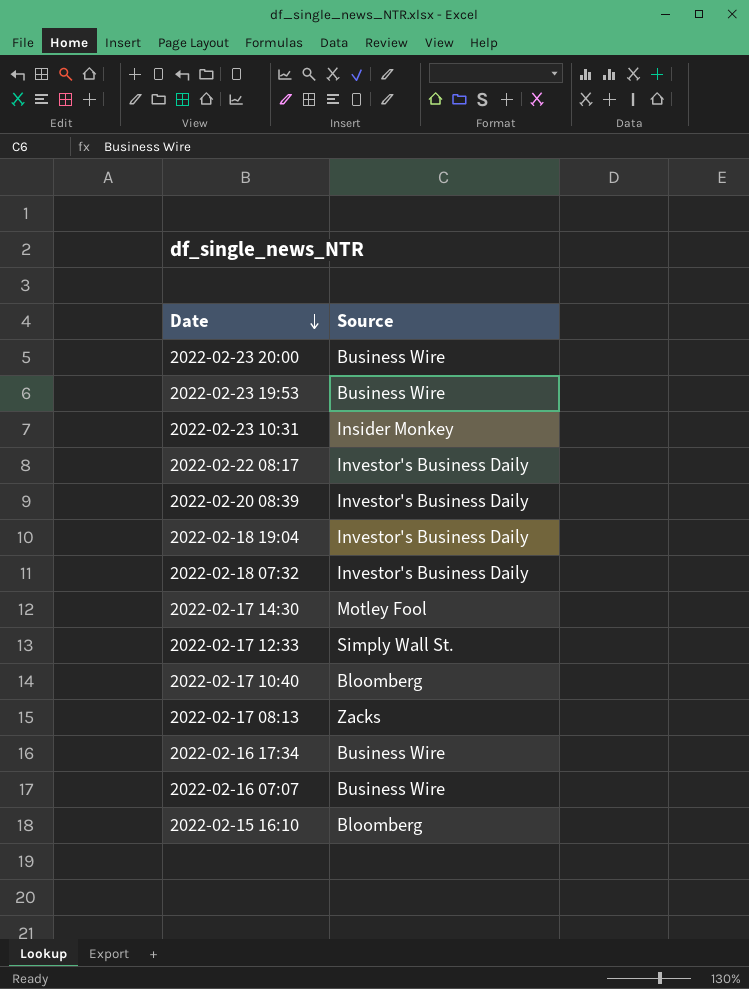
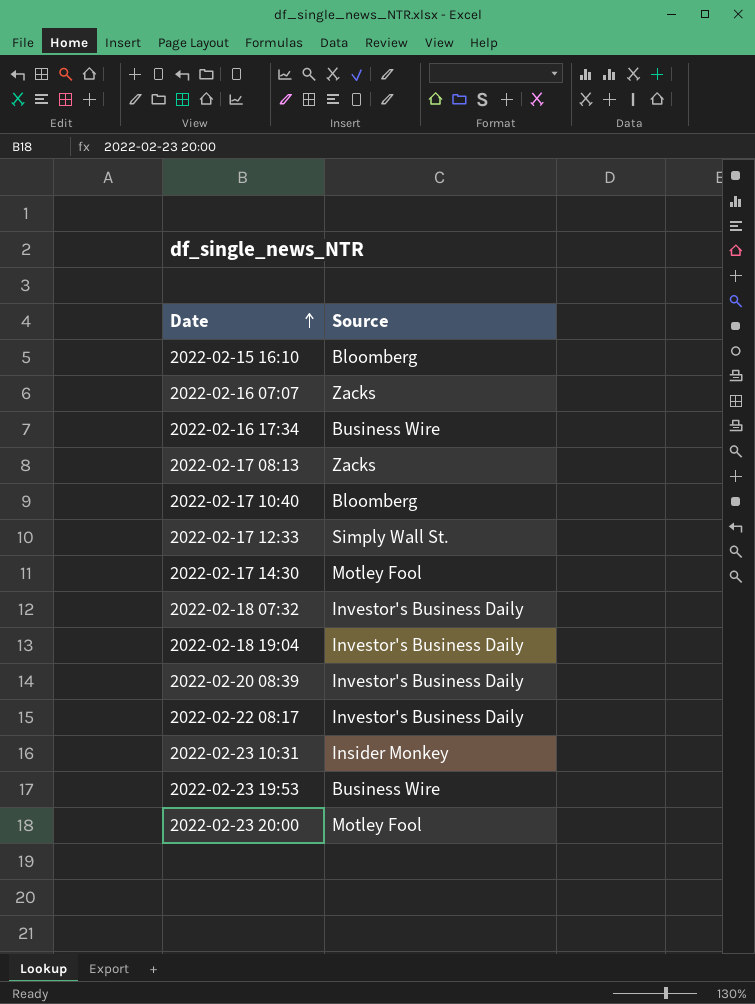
row order: Date descending -> Date ascending
2022-02-16 07:07 | Source: Business Wire -> Zacks
2022-02-23 20:00 | Source: Business Wire -> Motley Fool

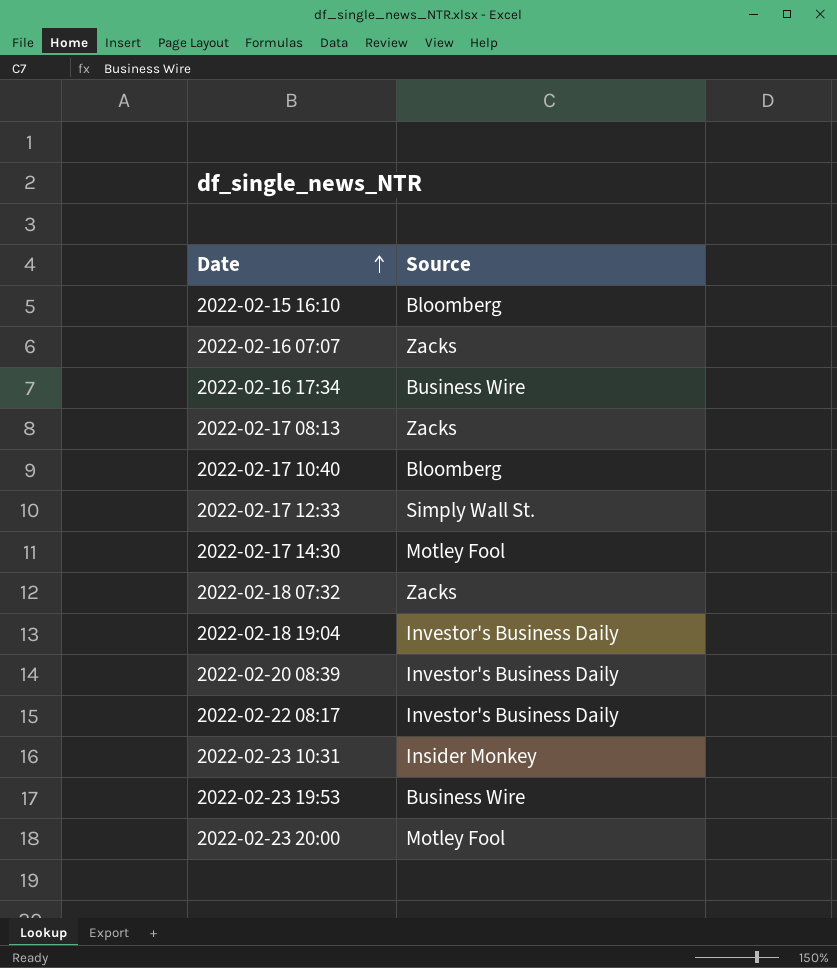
2022-02-18 07:32 | Source: Investor's Business Daily -> Zacks

